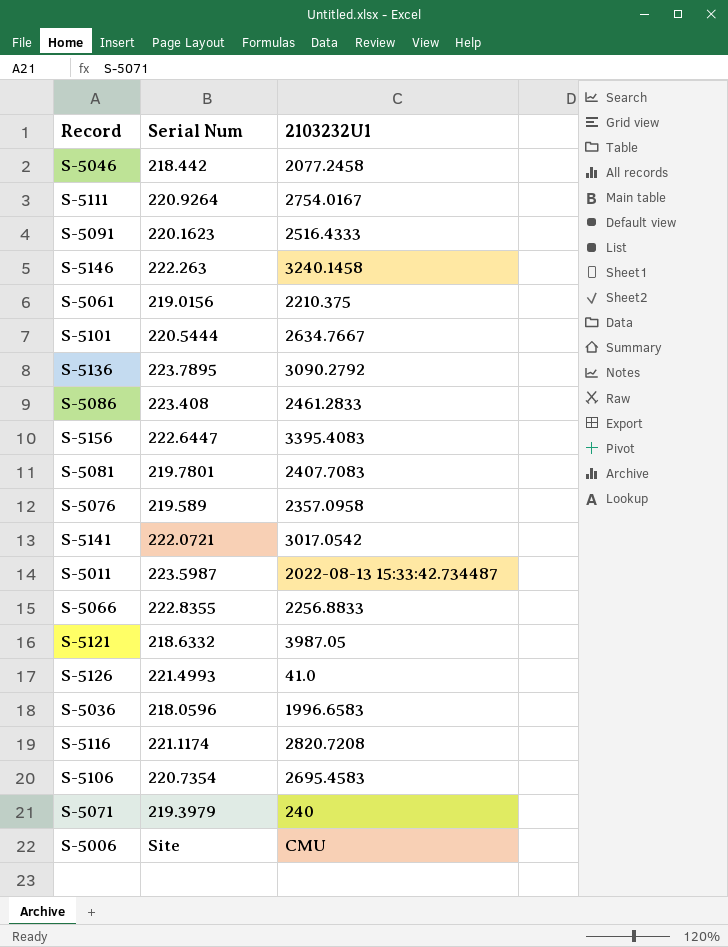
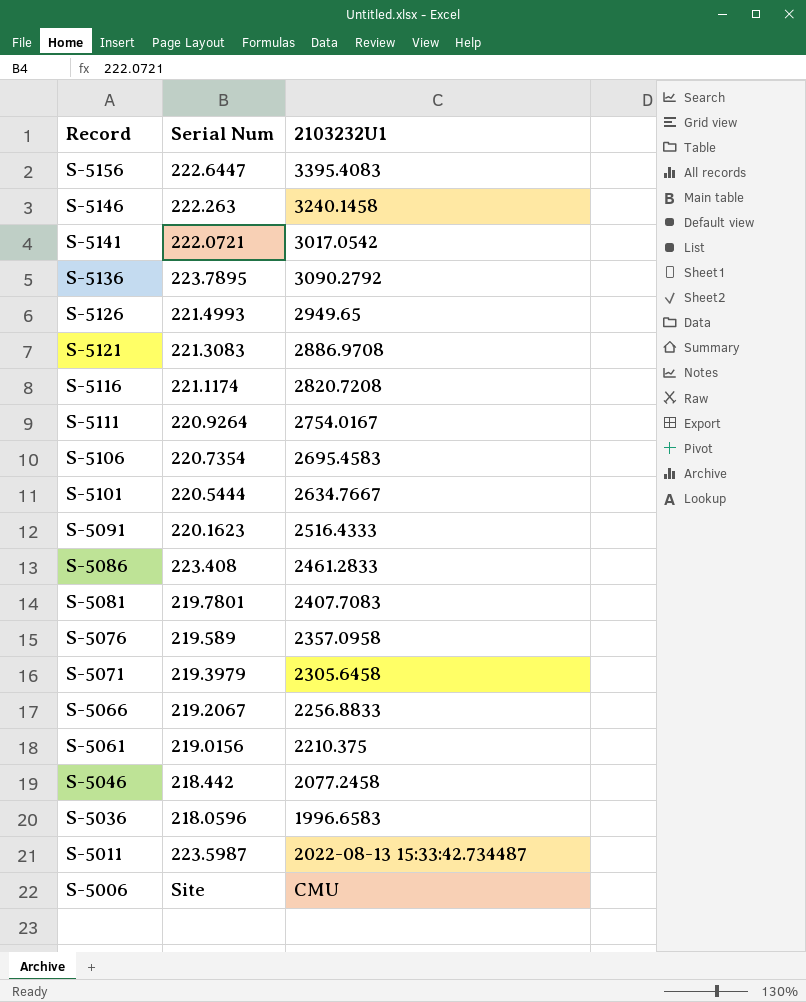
row order: none -> Record descending
S-5126 | 2103232U1: 41.0 -> 2949.65
S-5121 | Serial Num: 218.6332 -> 221.3083
S-5121 | 2103232U1: 3987.05 -> 2886.9708
S-5071 | 2103232U1: 240 -> 2305.6458
S-5066 | Serial Num: 222.8355 -> 219.2067

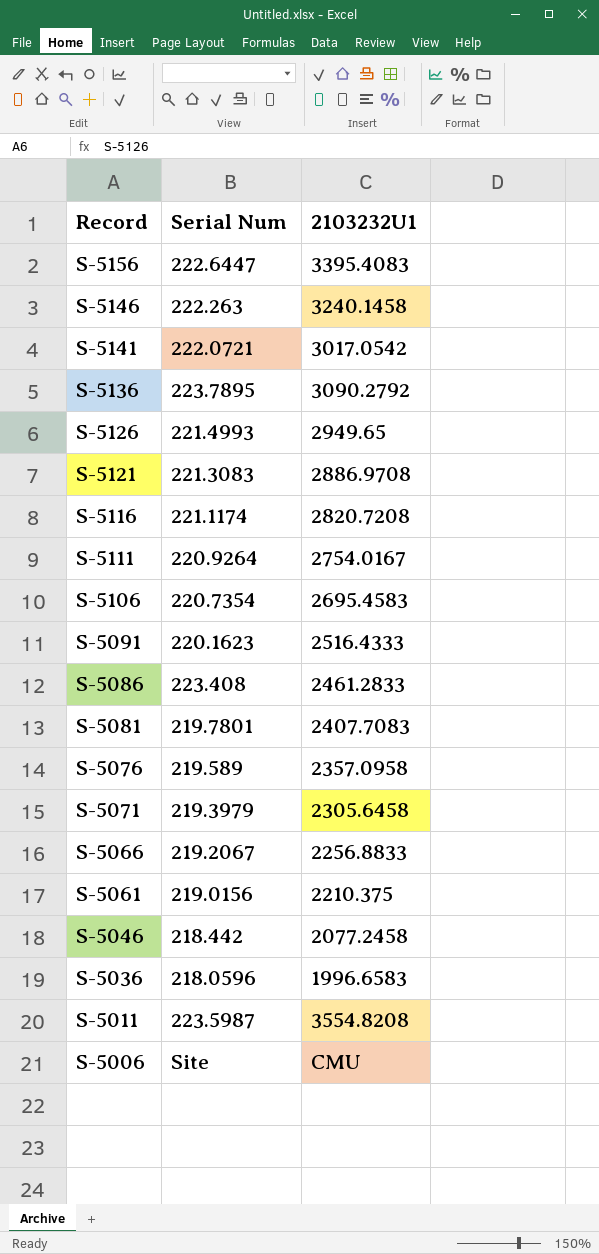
row S-5101: 220.5444 | 2634.7667 -> none
S-5011 | 2103232U1: 2022-08-13 15:33:42.734487 -> 3554.8208

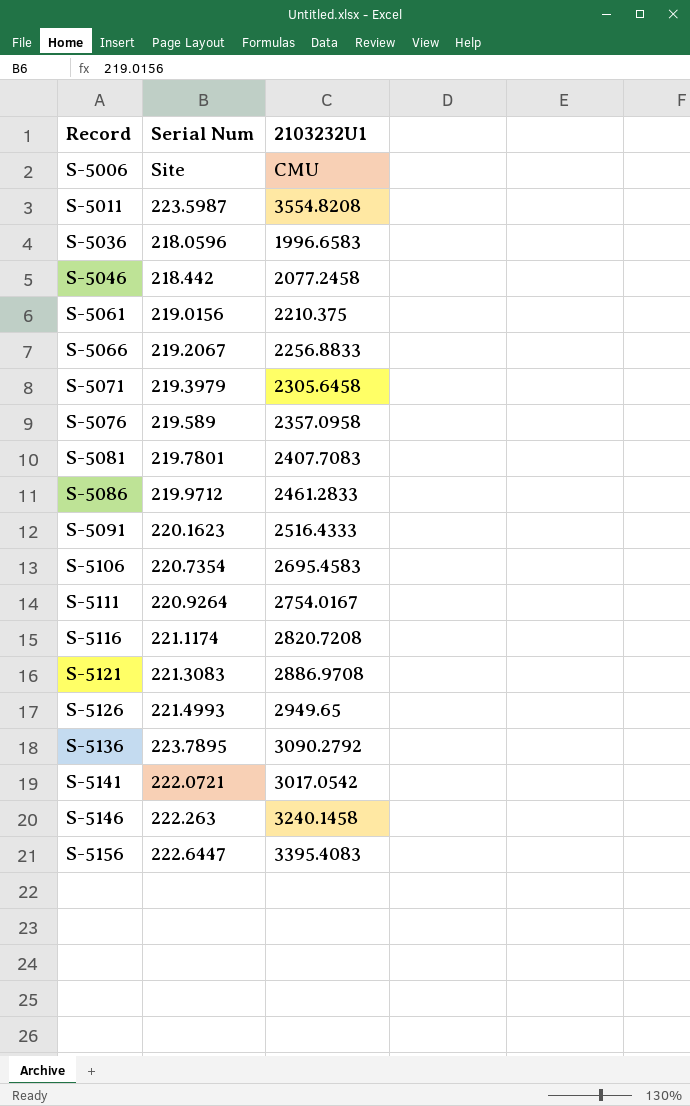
row order: Record descending -> Record ascending
S-5086 | Serial Num: 223.408 -> 219.9712

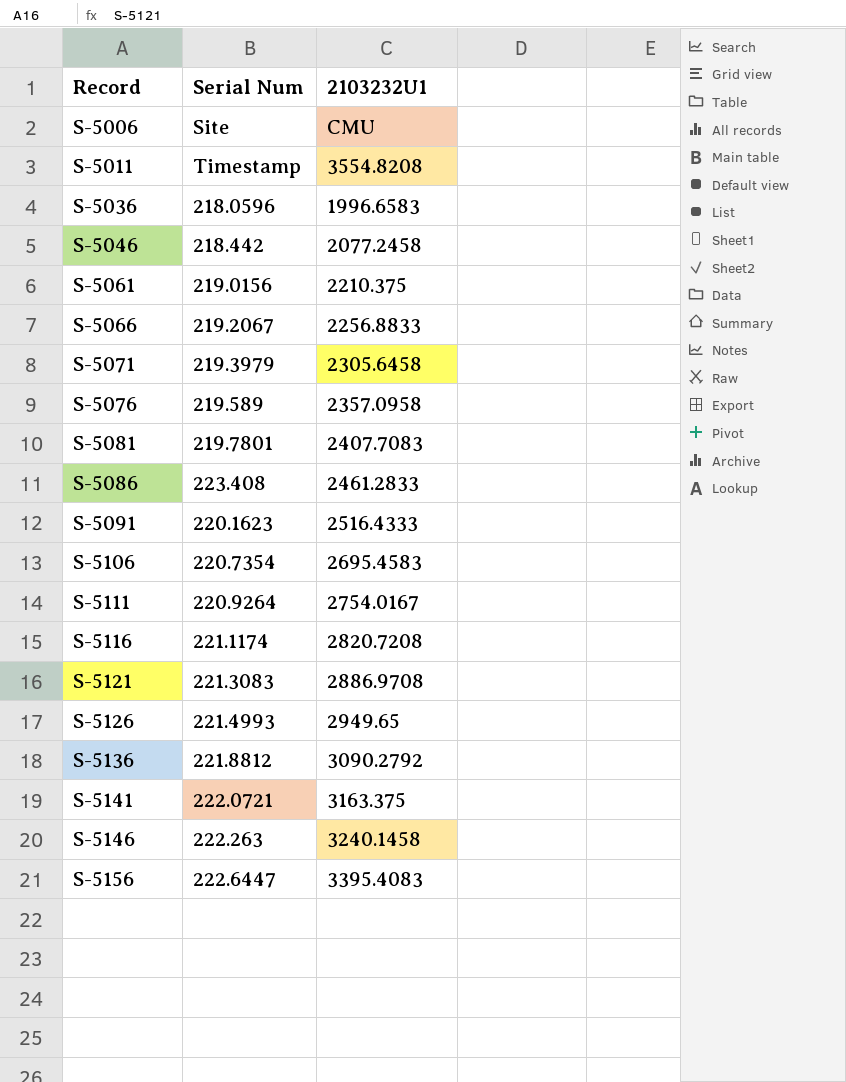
S-5011 | Serial Num: 223.5987 -> Timestamp
S-5086 | Serial Num: 219.9712 -> 223.408
S-5136 | Serial Num: 223.7895 -> 221.8812
S-5141 | 2103232U1: 3017.0542 -> 3163.375

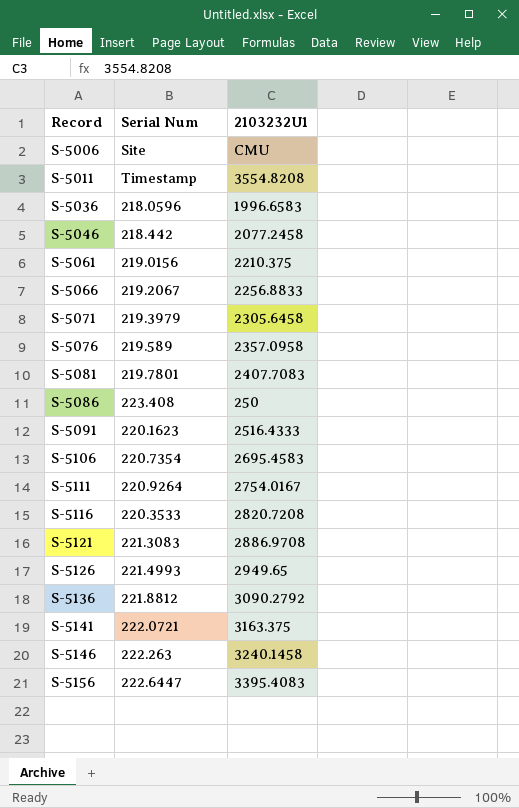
S-5086 | 2103232U1: 2461.2833 -> 250
S-5116 | Serial Num: 221.1174 -> 220.3533

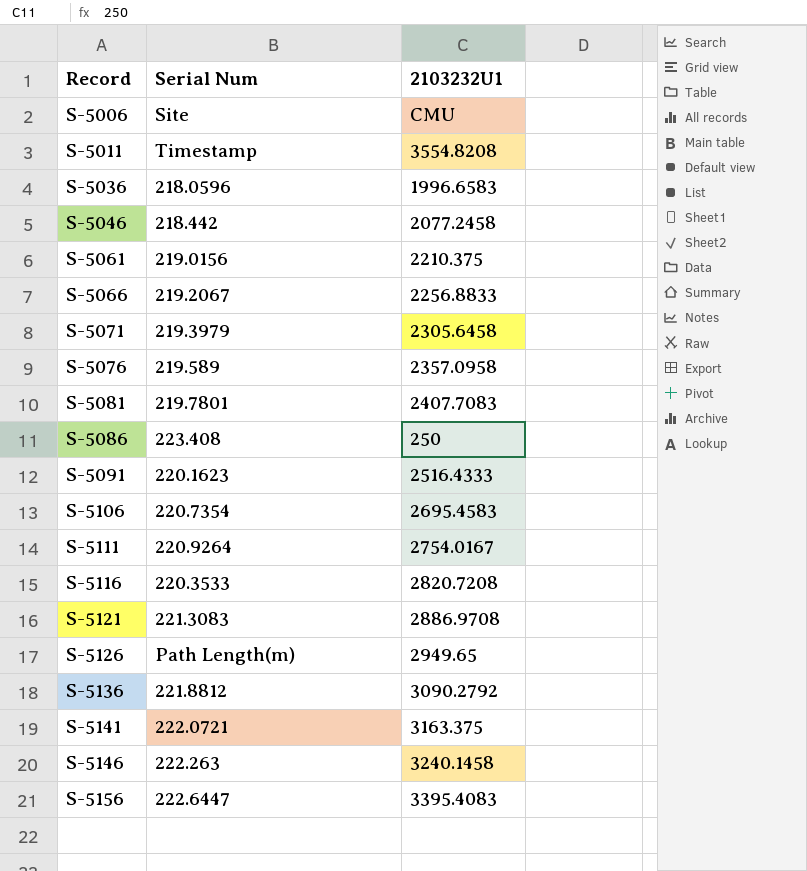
S-5126 | Serial Num: 221.4993 -> Path Length(m)

